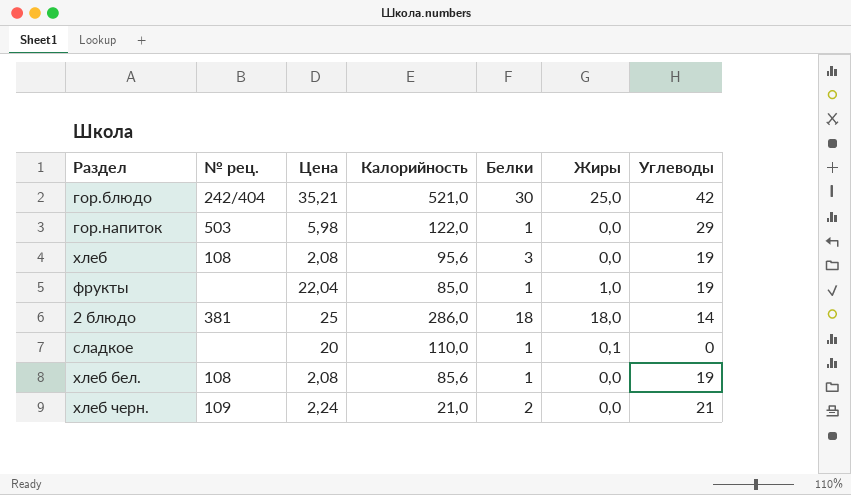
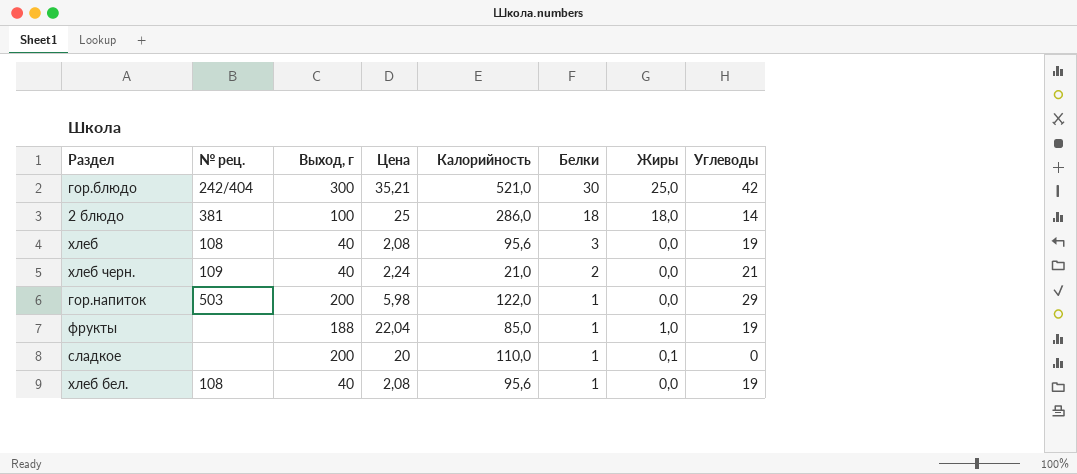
row order: none -> Белки descending
column Выход, г | position: none -> 3
хлеб бел. | Калорийность: 85,6 -> 95,6

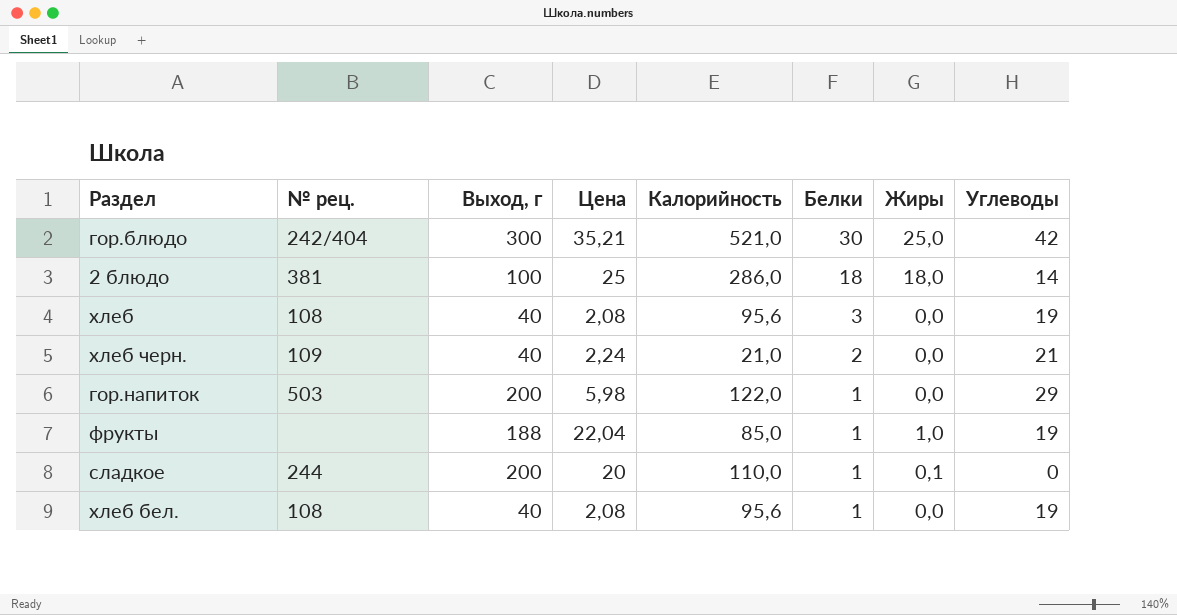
сладкое | № рец.: none -> 244

